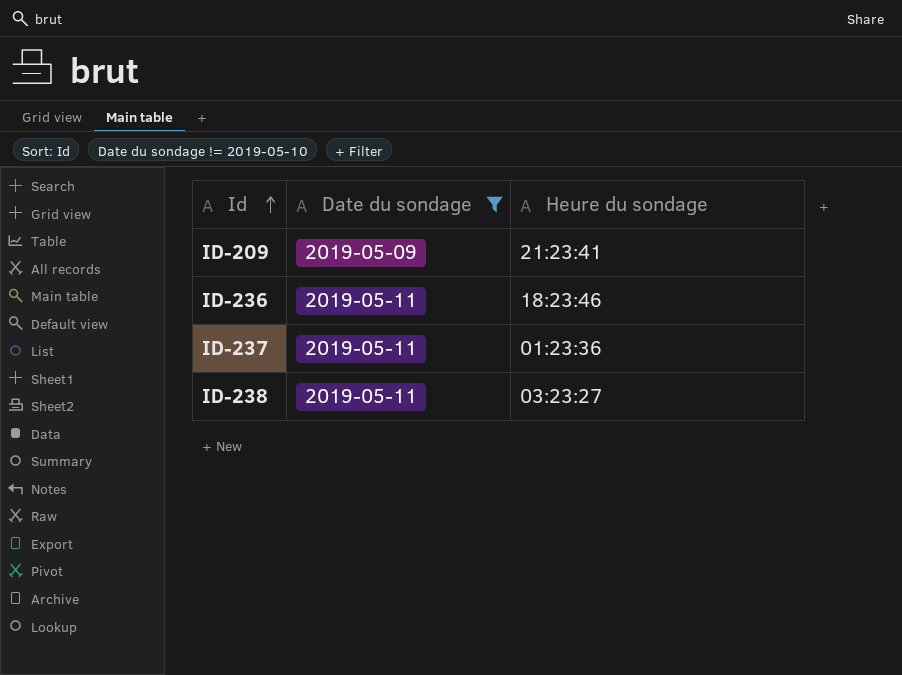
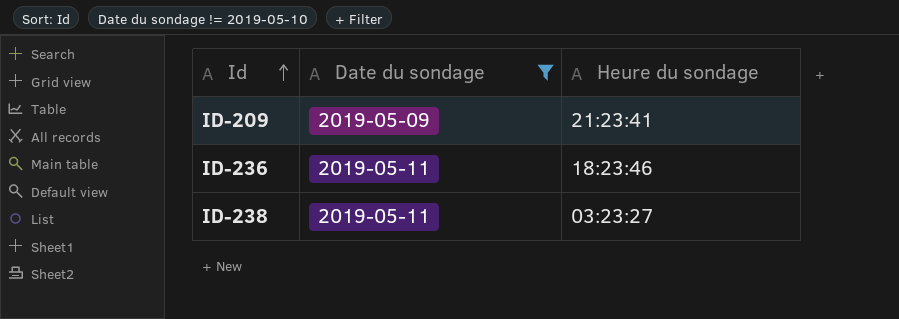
row ID-237: 2019-05-11 | 01:23:36 -> none

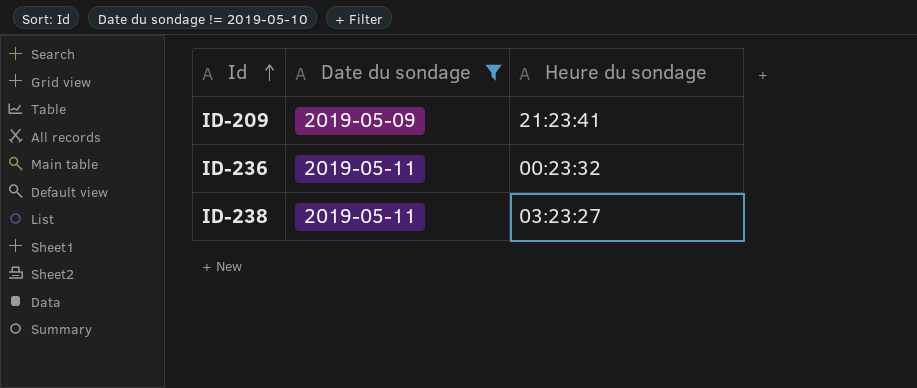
ID-236 | Heure du sondage: 18:23:46 -> 00:23:32

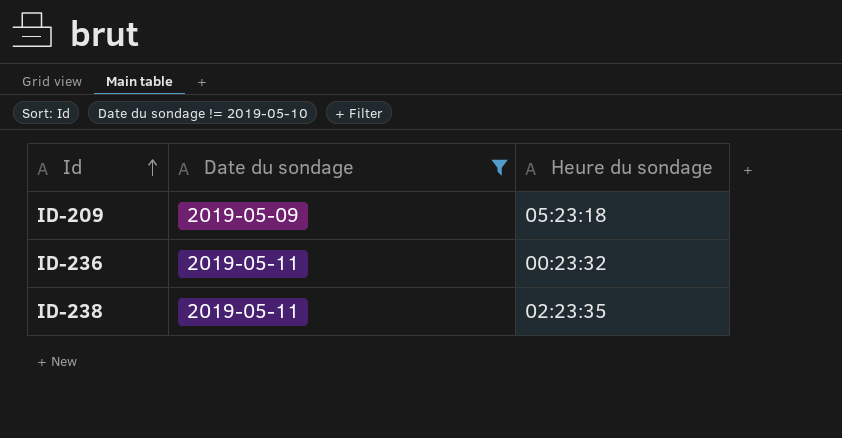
ID-209 | Heure du sondage: 21:23:41 -> 05:23:18
ID-238 | Heure du sondage: 03:23:27 -> 02:23:35

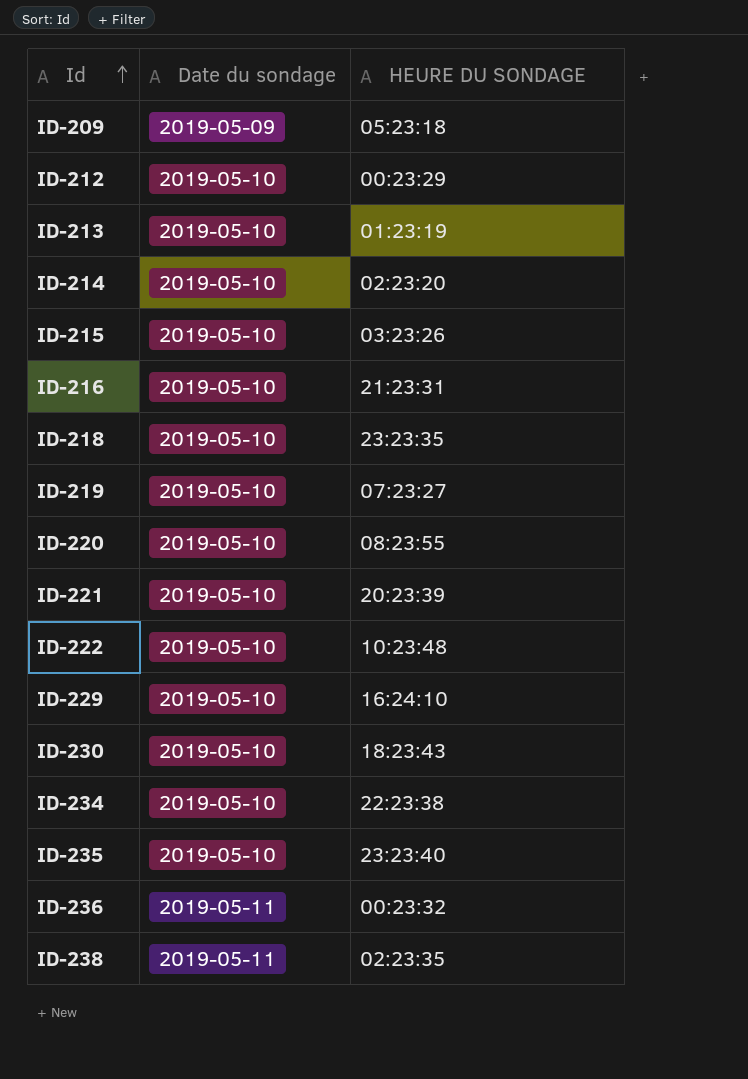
filter: Date du sondage != 2019-05-10 -> none
column name: Heure du sondage -> HEURE DU SONDAGE

